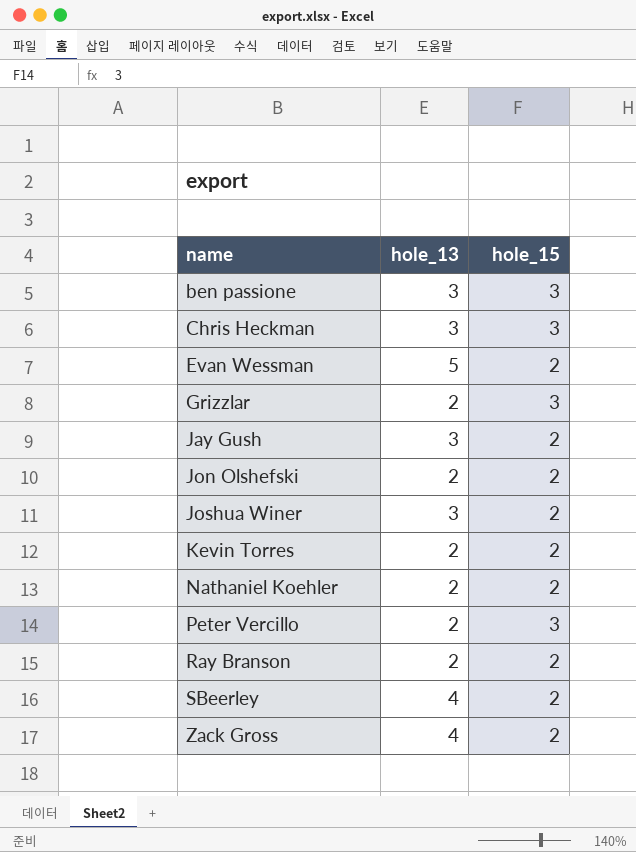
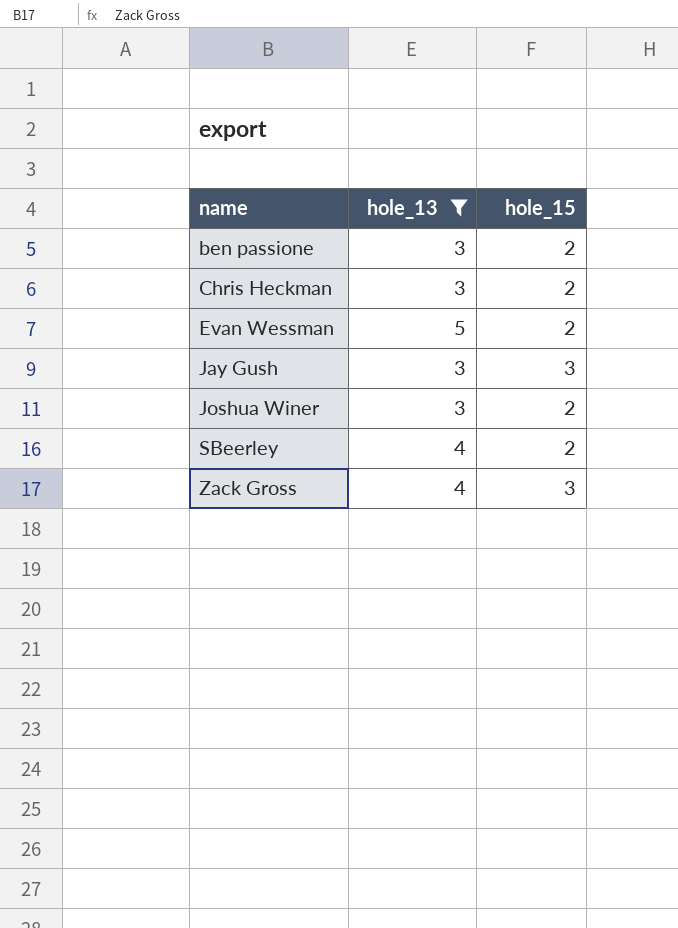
filter: none -> hole_13 != 2
ben passione | hole_15: 3 -> 2
Chris Heckman | hole_15: 3 -> 2
Jay Gush | hole_15: 2 -> 3
Zack Gross | hole_15: 2 -> 3

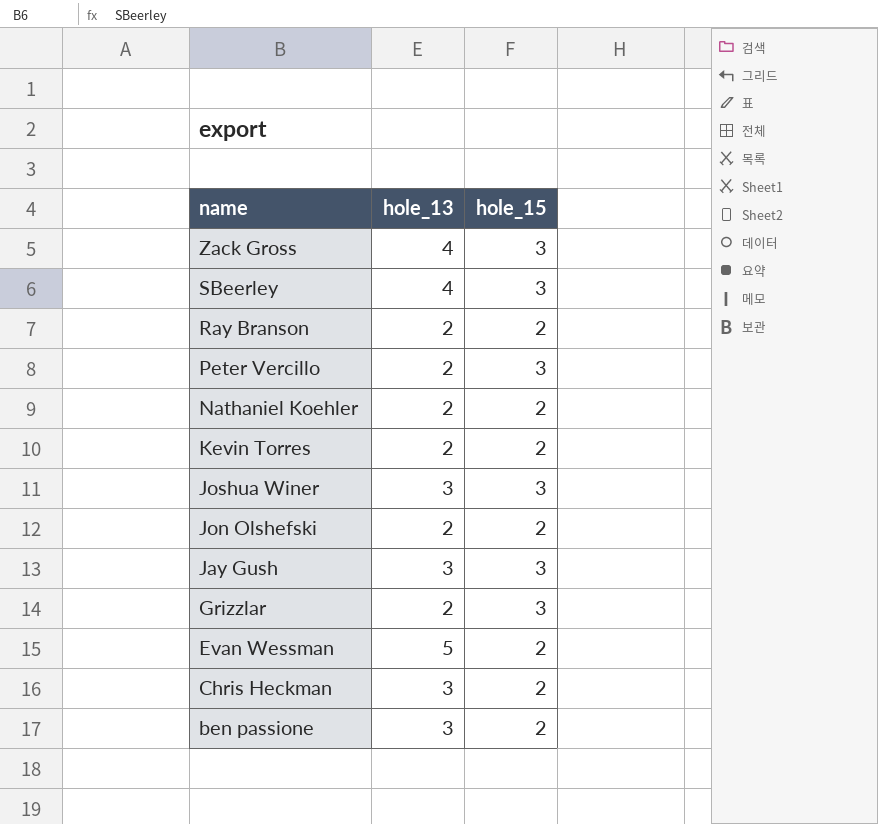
filter: hole_13 != 2 -> none
row order: name ascending -> name descending
SBeerley | hole_15: 2 -> 3
Joshua Winer | hole_15: 2 -> 3

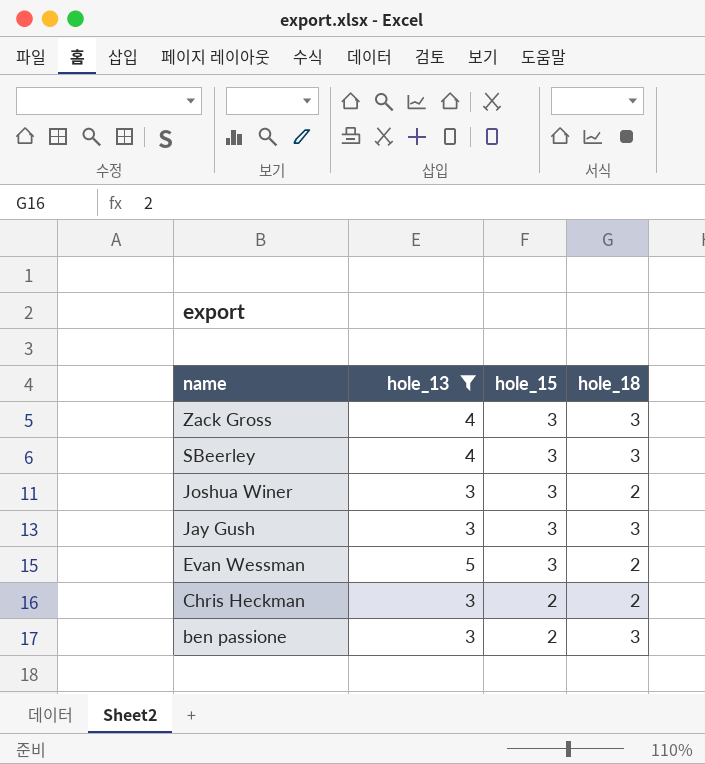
filter: none -> hole_13 != 2
column hole_18 | position: none -> 4
Evan Wessman | hole_15: 2 -> 3

